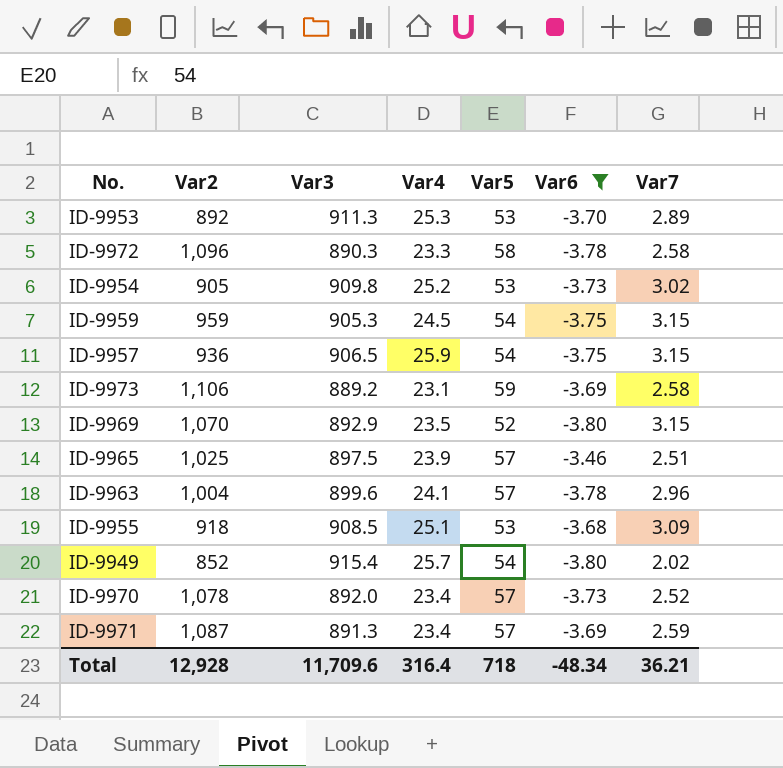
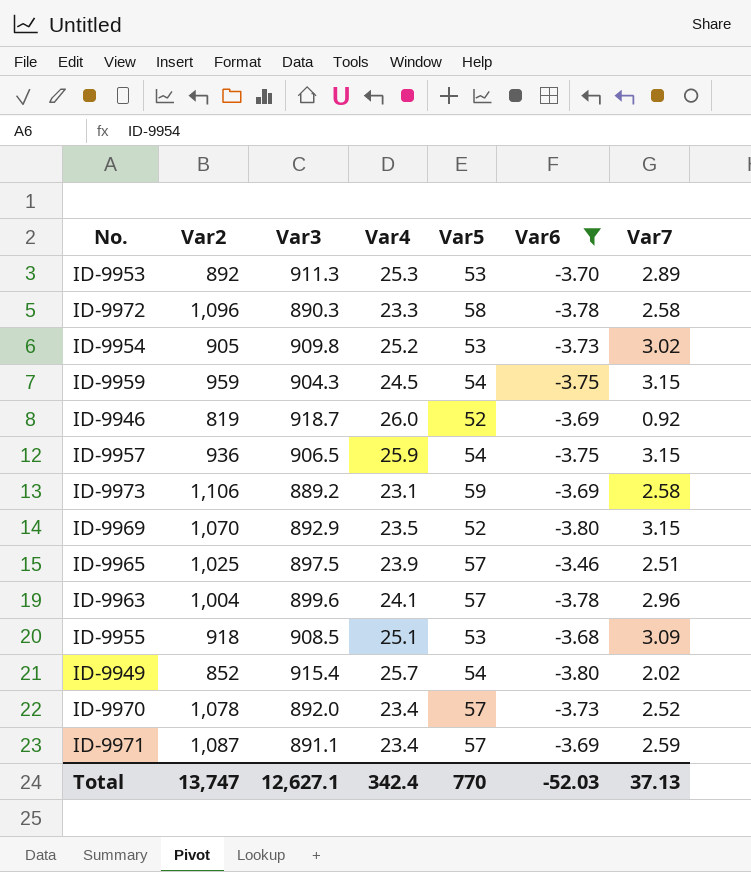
ID-9959 | Var3: 905.3 -> 904.3
row ID-9946: none -> 819 | 918.7 | 26.0 | 52 | -3.69 | 0.92
ID-9971 | Var3: 891.3 -> 891.1
Total | Var2: 12,928 -> 13,747
Total | Var3: 11,709.6 -> 12,627.1
Total | Var4: 316.4 -> 342.4
Total | Var5: 718 -> 770
Total | Var6: -48.34 -> -52.03
Total | Var7: 36.21 -> 37.13

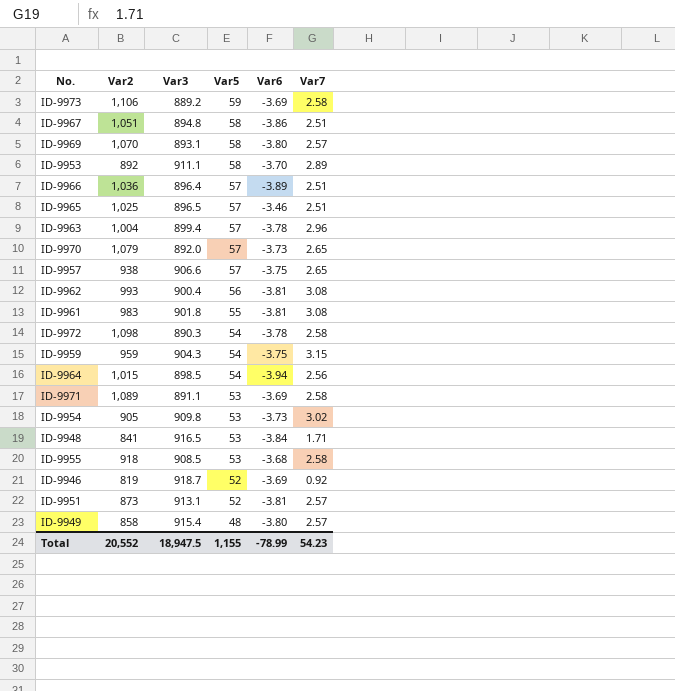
filter: Var6 >= -3.80 -> none
row order: none -> Var5 descending
column Var4 | position: 4 -> none
ID-9969 | Var3: 892.9 -> 893.1
ID-9969 | Var5: 52 -> 58
ID-9969 | Var7: 3.15 -> 2.57
ID-9953 | Var3: 911.3 -> 911.1
ID-9953 | Var5: 53 -> 58
ID-9965 | Var3: 897.5 -> 896.5
ID-9963 | Var3: 899.6 -> 899.4
ID-9970 | Var2: 1,078 -> 1,079
ID-9970 | Var7: 2.52 -> 2.65
ID-9957 | Var2: 936 -> 938
ID-9957 | Var3: 906.5 -> 906.6
ID-9957 | Var5: 54 -> 57
ID-9957 | Var7: 3.15 -> 2.65
ID-9972 | Var2: 1,096 -> 1,098
ID-9972 | Var5: 58 -> 54
ID-9971 | Var2: 1,087 -> 1,089
ID-9971 | Var5: 57 -> 53
ID-9971 | Var7: 2.59 -> 2.58
ID-9955 | Var7: 3.09 -> 2.58
ID-9949 | Var2: 852 -> 858
ID-9949 | Var5: 54 -> 48
ID-9949 | Var7: 2.02 -> 2.57
Total | Var2: 13,747 -> 20,552
Total | Var3: 12,627.1 -> 18,947.5
Total | Var5: 770 -> 1,155
Total | Var6: -52.03 -> -78.99
Total | Var7: 37.13 -> 54.23

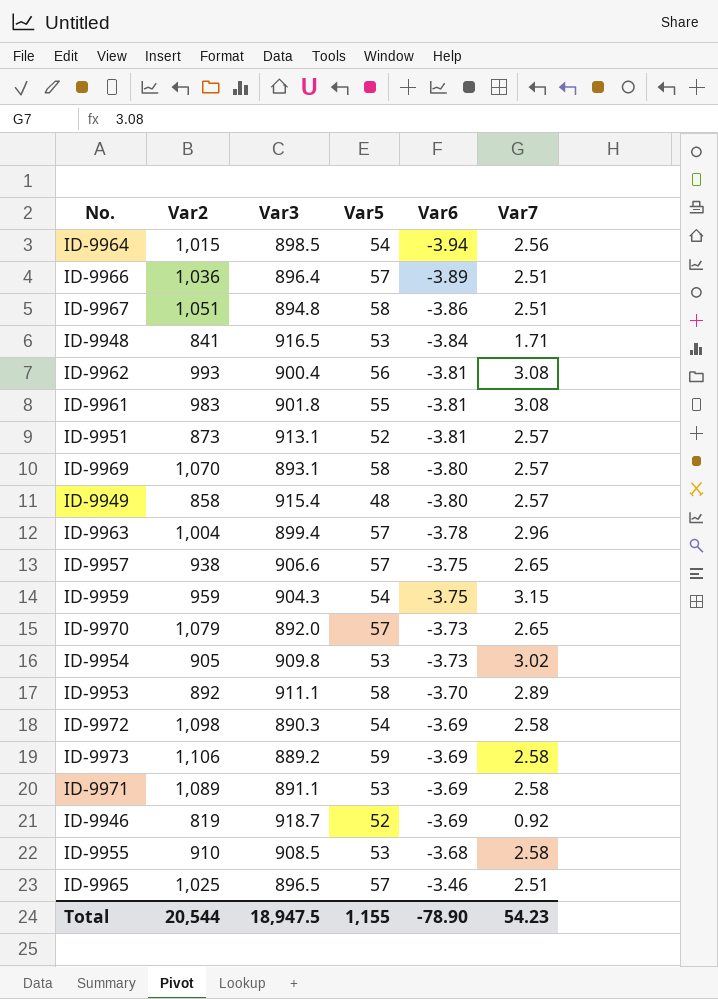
row order: Var5 descending -> Var6 ascending
ID-9972 | Var6: -3.78 -> -3.69
ID-9955 | Var2: 918 -> 910
Total | Var2: 20,552 -> 20,544
Total | Var6: -78.99 -> -78.90

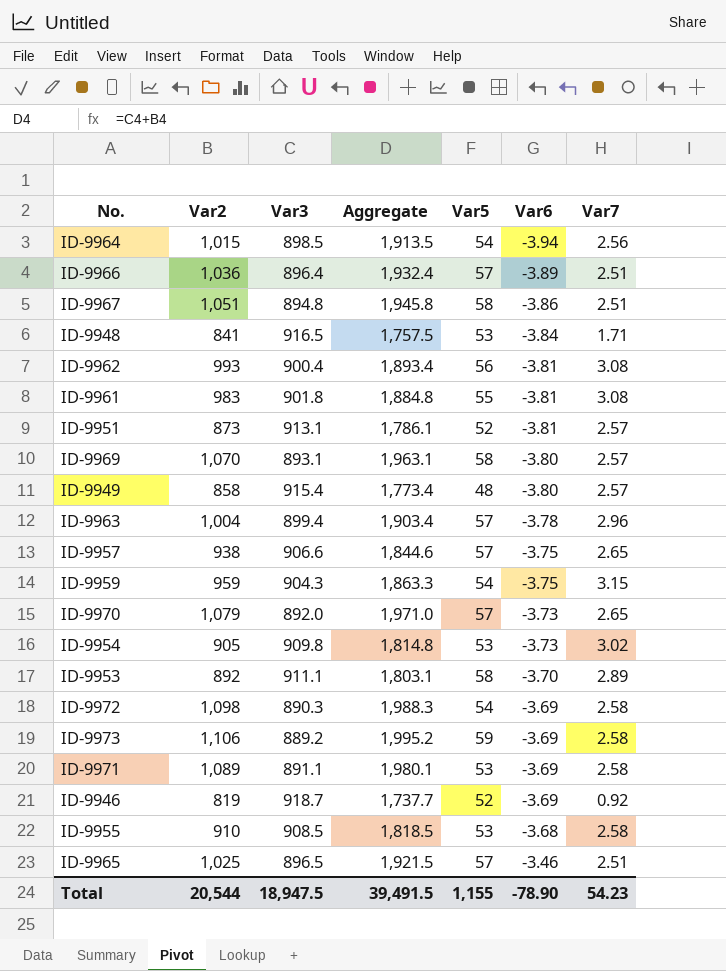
column Aggregate | formula: none -> [Var2] + [Var3]

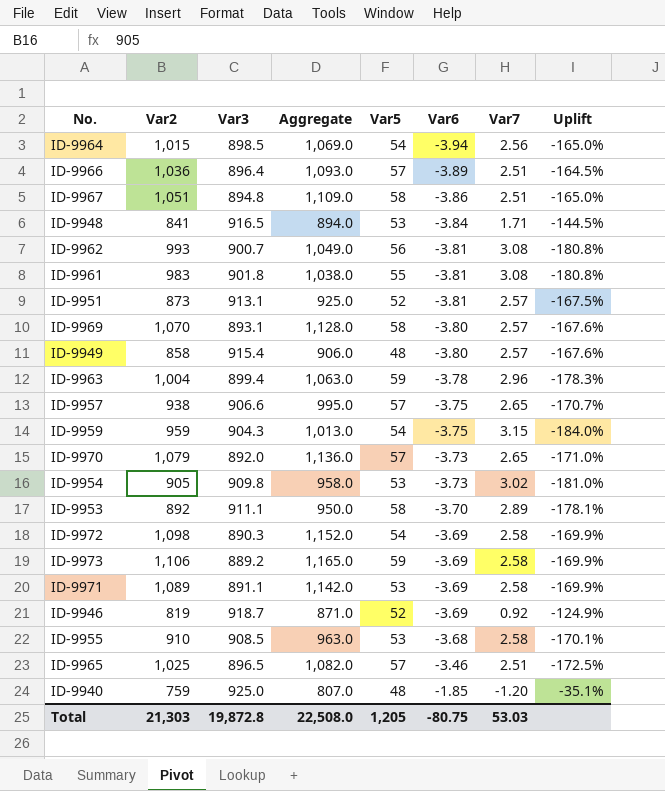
column Aggregate | formula: [Var2] + [Var3] -> [Var2] + [Var5]
column Uplift | formula: none -> ([Var7] - [Var6]) / [Var6]
ID-9962 | Var3: 900.4 -> 900.7
ID-9963 | Var5: 57 -> 59
row ID-9940: none -> 759 | 925.0 | 807.0 | 48 | -1.85 | -1.20 | -35.1%
Total | Var2: 20,544 -> 21,303
Total | Var3: 18,947.5 -> 19,872.8
Total | Aggregate: 39,491.5 -> 22,508.0
Total | Var5: 1,155 -> 1,205
Total | Var6: -78.90 -> -80.75
Total | Var7: 54.23 -> 53.03

